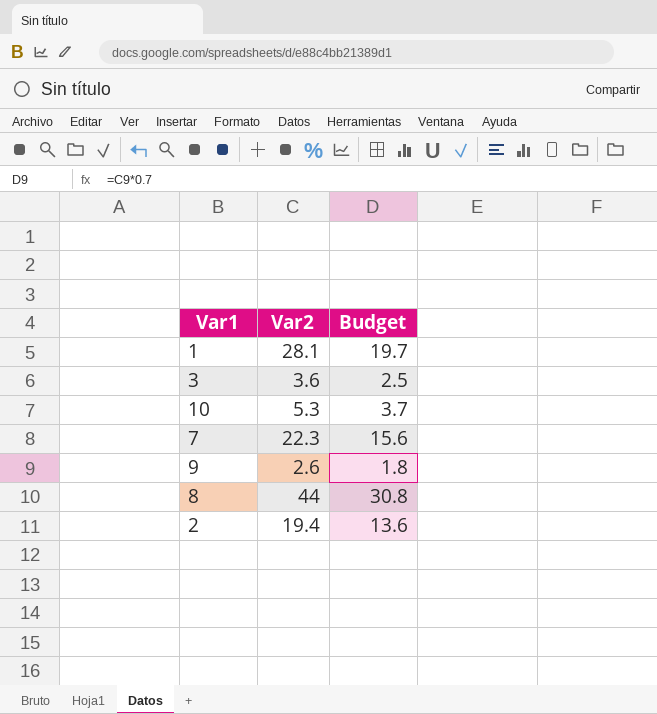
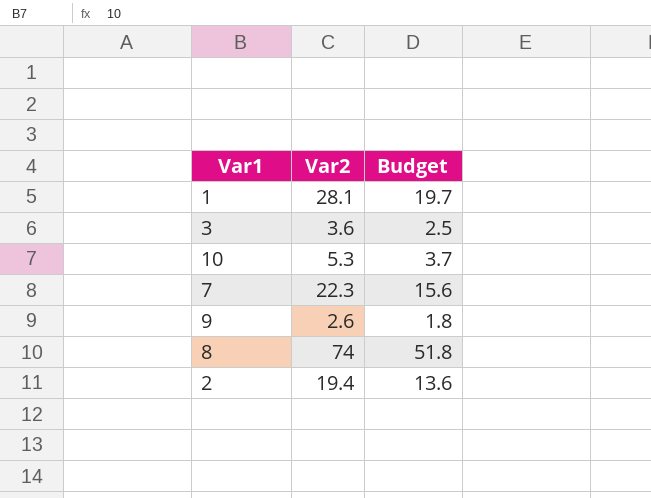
8 | Var2: 44 -> 74
8 | Budget: 30.8 -> 51.8

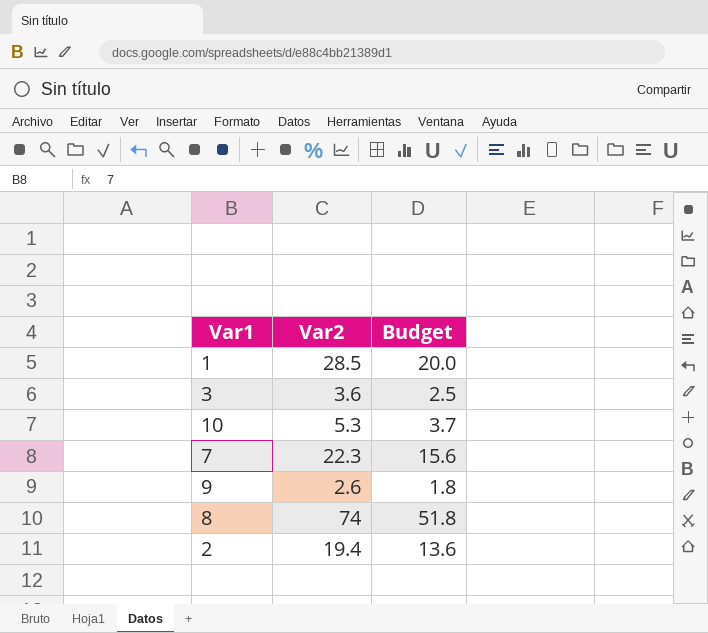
1 | Var2: 28.1 -> 28.5
1 | Budget: 19.7 -> 20.0

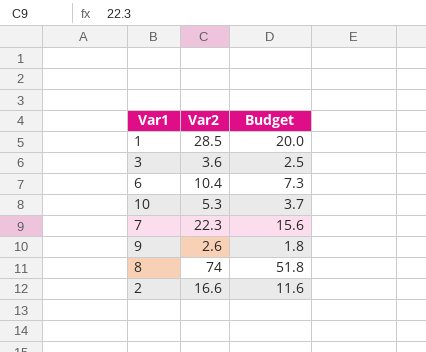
row 6: none -> 10.4 | 7.3
2 | Var2: 19.4 -> 16.6
2 | Budget: 13.6 -> 11.6

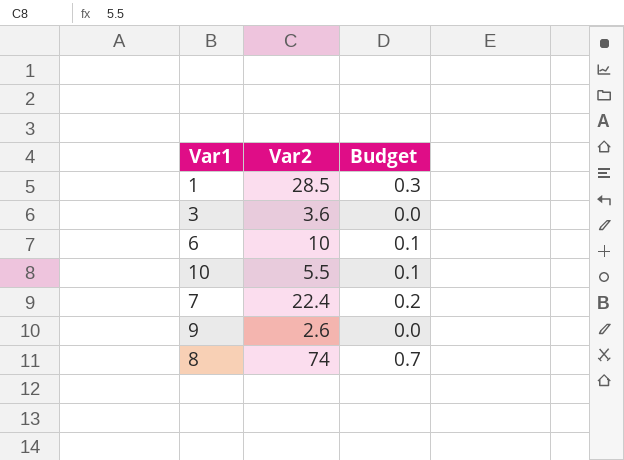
column Budget | formula: [Var2] * 0.7 -> [Var2] * 0.01
row 2: 16.6 | 11.6 -> none
6 | Var2: 10.4 -> 10
10 | Var2: 5.3 -> 5.5
7 | Var2: 22.3 -> 22.4

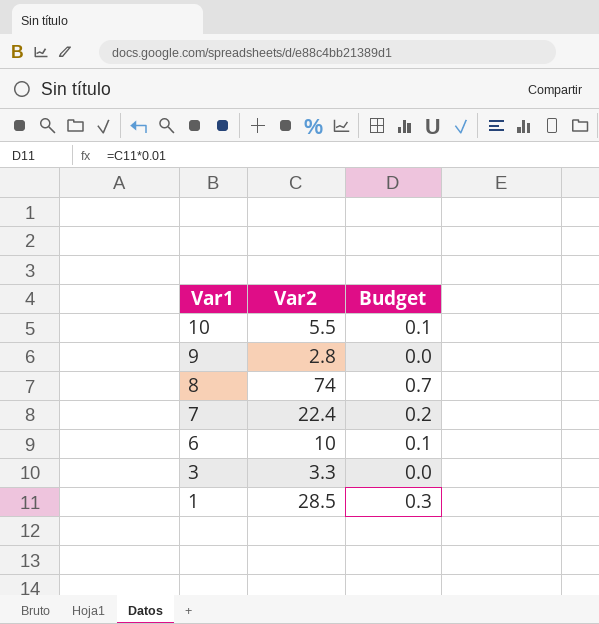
row order: none -> Var1 descending
9 | Var2: 2.6 -> 2.8
3 | Var2: 3.6 -> 3.3

